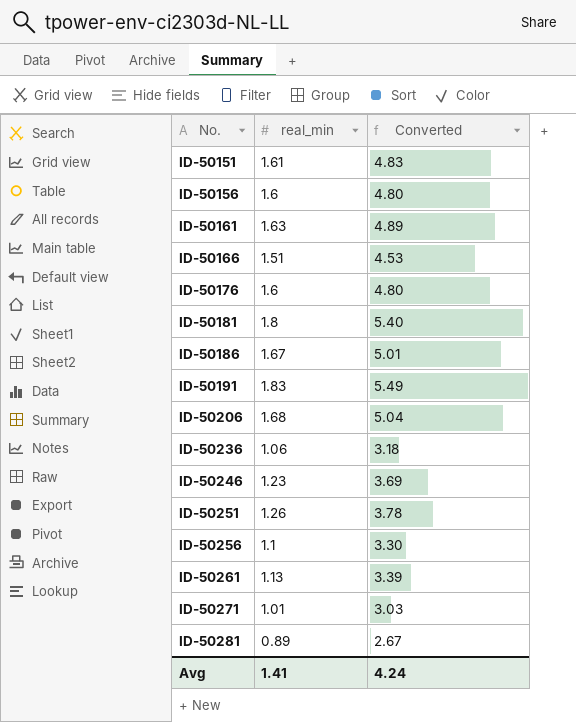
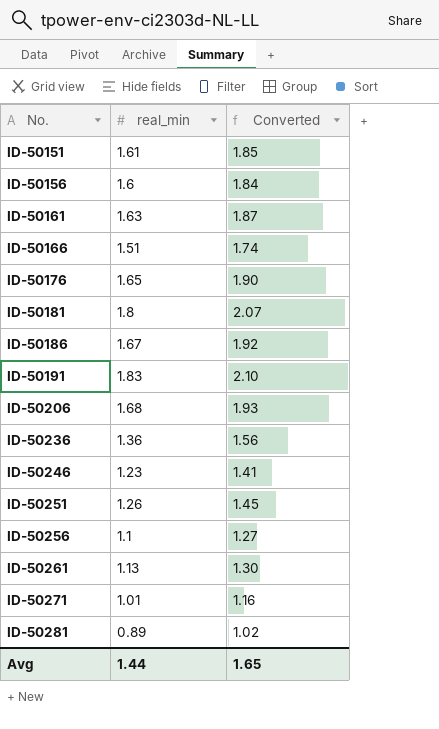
column Converted | formula: [real_min] * 3 -> [real_min] * 1.15
ID-50176 | real_min: 1.6 -> 1.65
ID-50236 | real_min: 1.06 -> 1.36
Avg | real_min: 1.41 -> 1.44
Avg | Converted: 4.24 -> 1.65

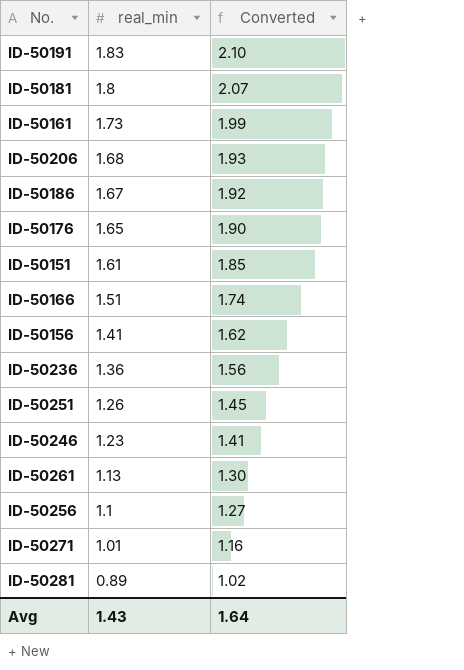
row order: No. ascending -> real_min descending
ID-50161 | real_min: 1.63 -> 1.73
ID-50161 | Converted: 1.87 -> 1.99
ID-50156 | real_min: 1.6 -> 1.41
ID-50156 | Converted: 1.84 -> 1.62
Avg | real_min: 1.44 -> 1.43
Avg | Converted: 1.65 -> 1.64

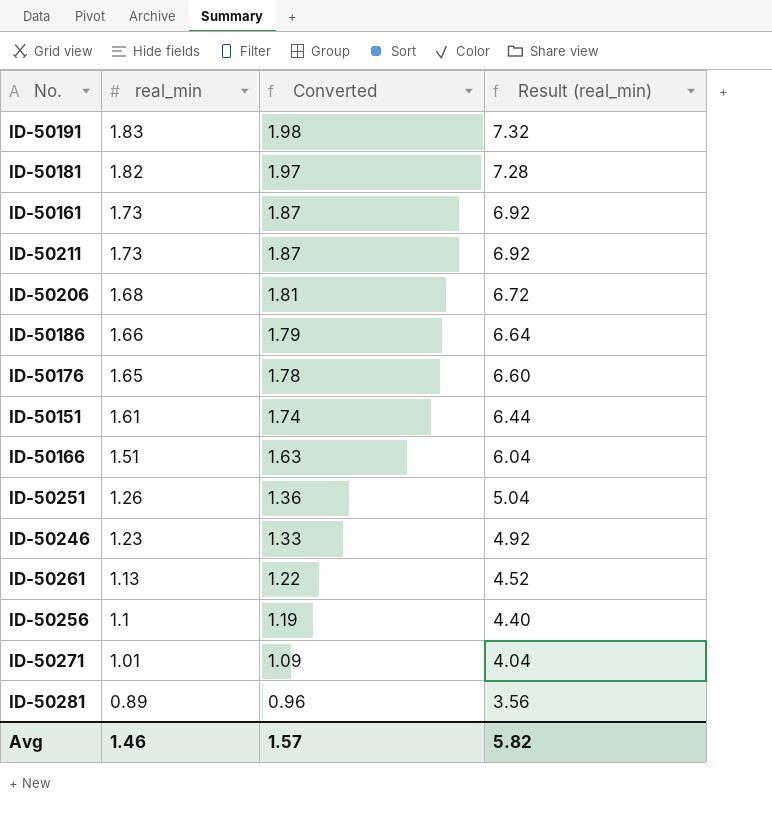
column Converted | formula: [real_min] * 1.15 -> [real_min] * 1.08
column Result (real_min) | formula: none -> [real_min] * 4
row ID-50156: 1.41 | 1.62 -> none
row ID-50236: 1.36 | 1.56 -> none
ID-50181 | real_min: 1.8 -> 1.82
row ID-50211: none -> 1.73 | 1.87 | 6.92
ID-50186 | real_min: 1.67 -> 1.66
Avg | real_min: 1.43 -> 1.46
Avg | Converted: 1.64 -> 1.57

